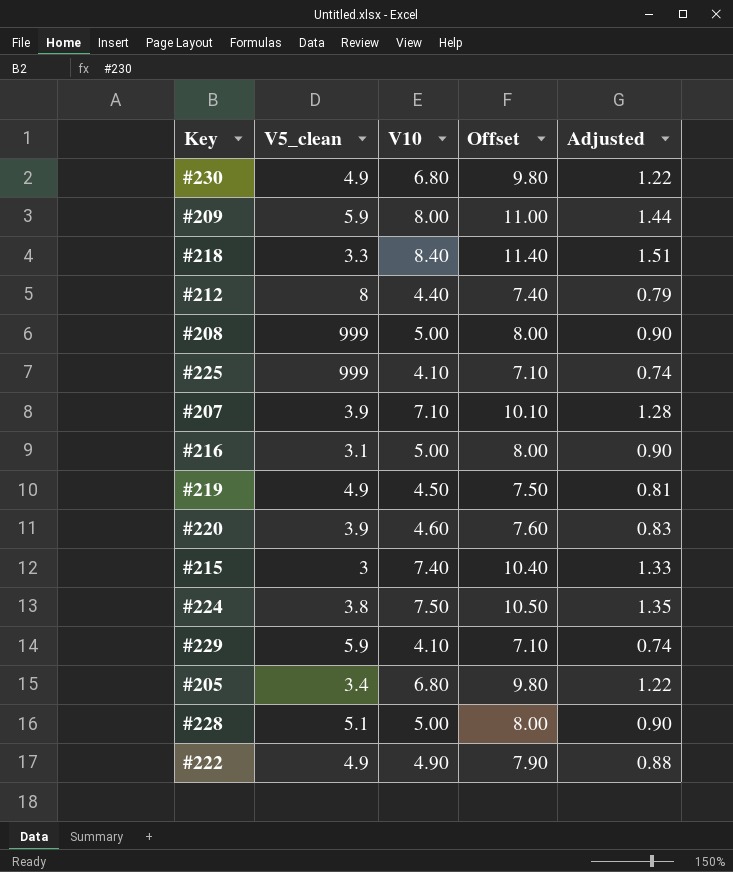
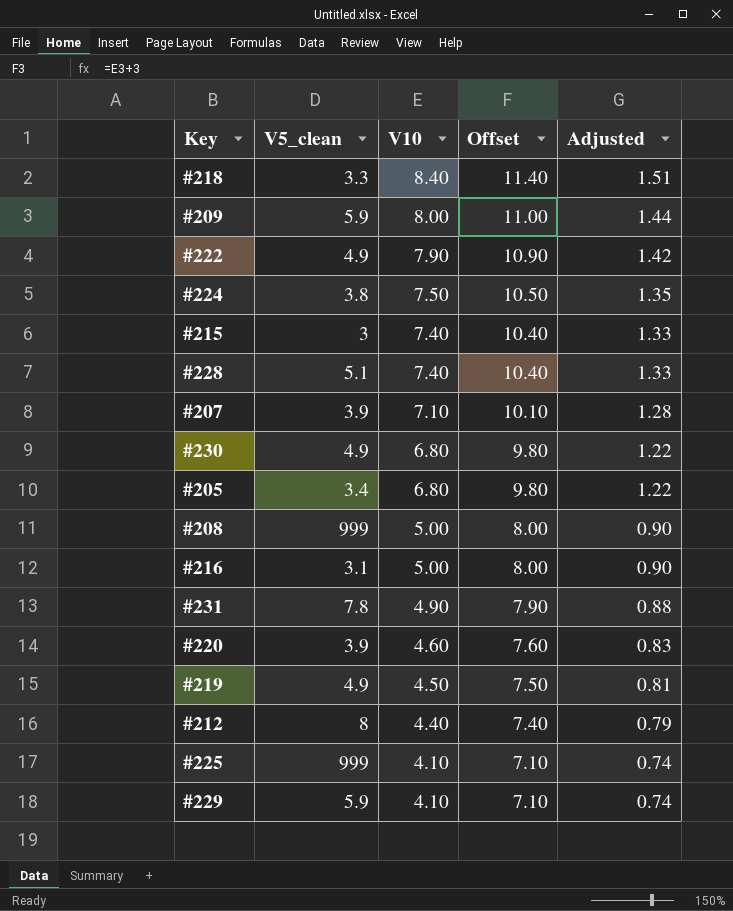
row order: none -> V10 descending
#222 | V10: 4.90 -> 7.90
#222 | Offset: 7.90 -> 10.90
#222 | Adjusted: 0.88 -> 1.42
#228 | V10: 5.00 -> 7.40
#228 | Offset: 8.00 -> 10.40
#228 | Adjusted: 0.90 -> 1.33
row #231: none -> 7.8 | 4.90 | 7.90 | 0.88

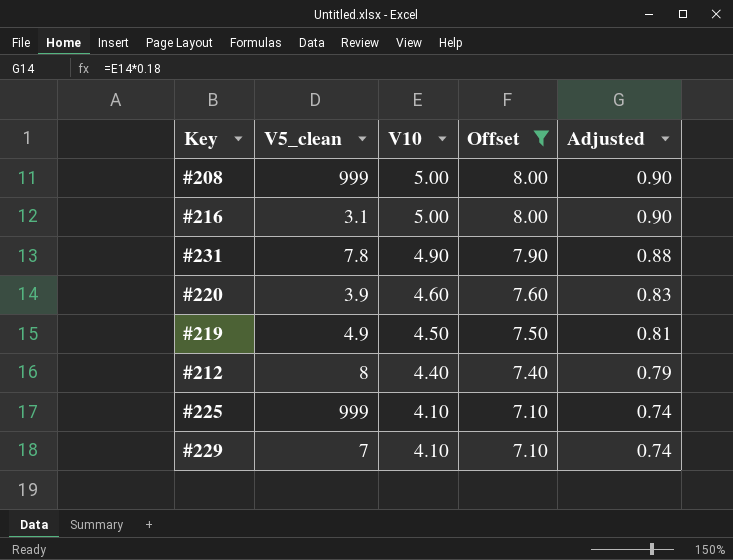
filter: none -> Offset <= 8.00
#229 | V5_clean: 5.9 -> 7

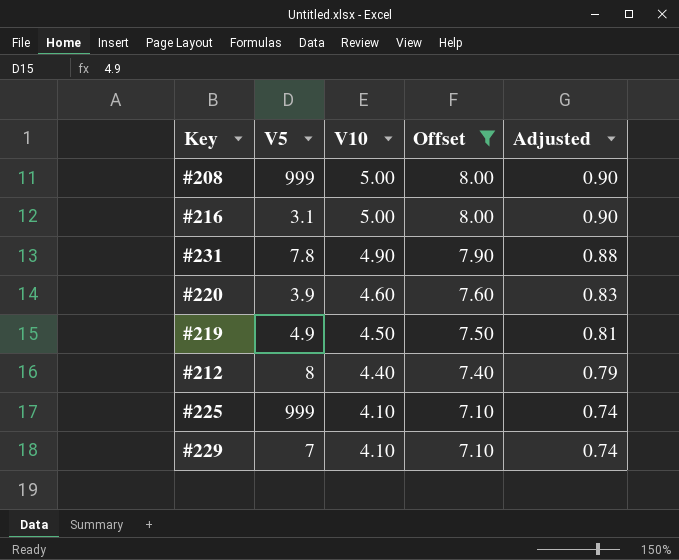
column name: V5_clean -> V5

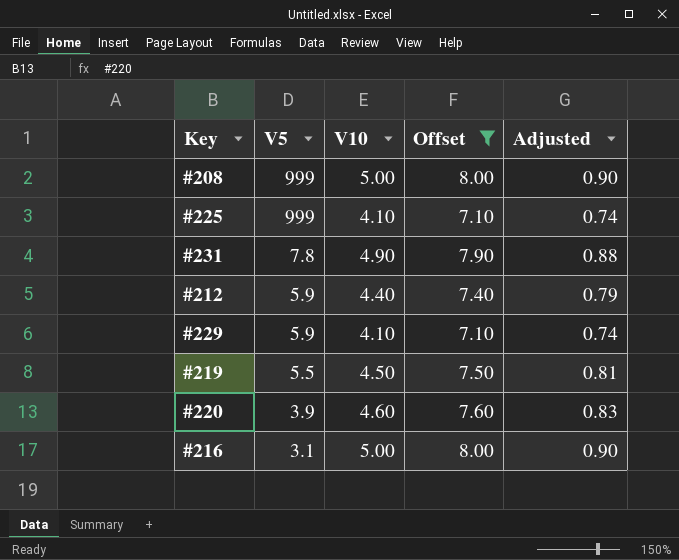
row order: V10 descending -> V5 descending
#212 | V5: 8 -> 5.9
#229 | V5: 7 -> 5.9
#219 | V5: 4.9 -> 5.5

